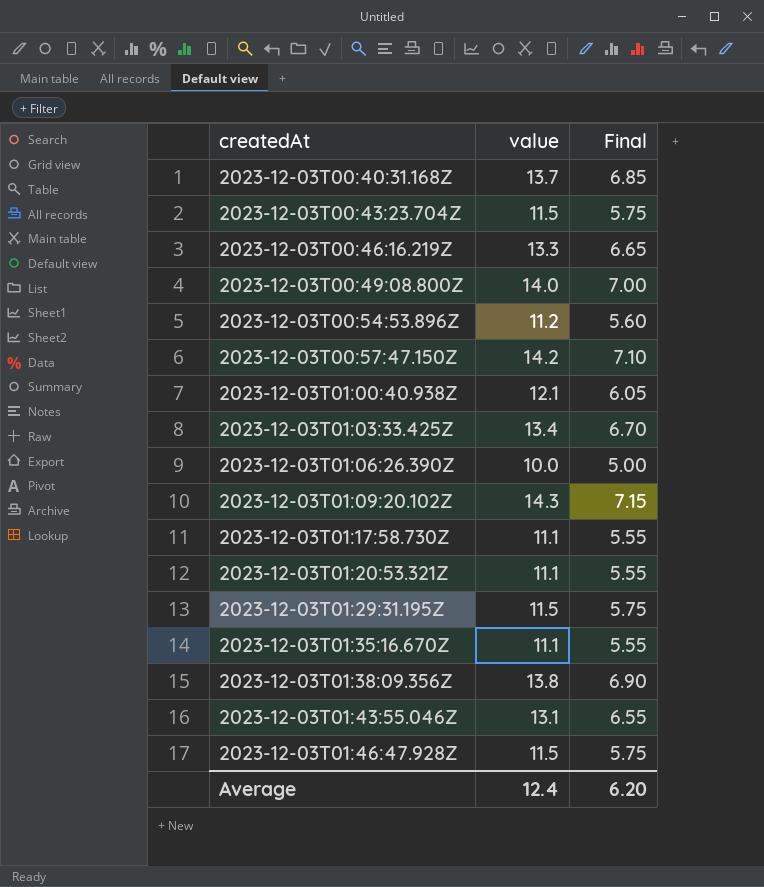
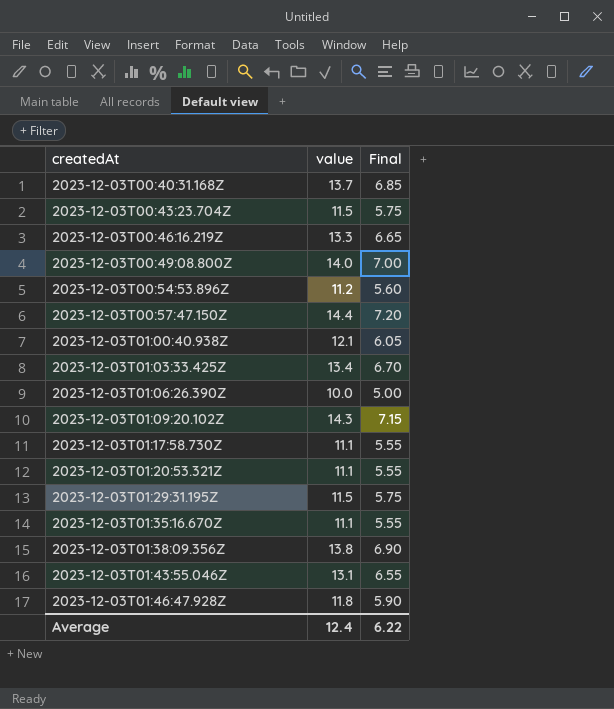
2023-12-03T00:57:47.150Z | value: 14.2 -> 14.4
2023-12-03T00:57:47.150Z | Final: 7.10 -> 7.20
2023-12-03T01:46:47.928Z | value: 11.5 -> 11.8
2023-12-03T01:46:47.928Z | Final: 5.75 -> 5.90
Average | Final: 6.20 -> 6.22

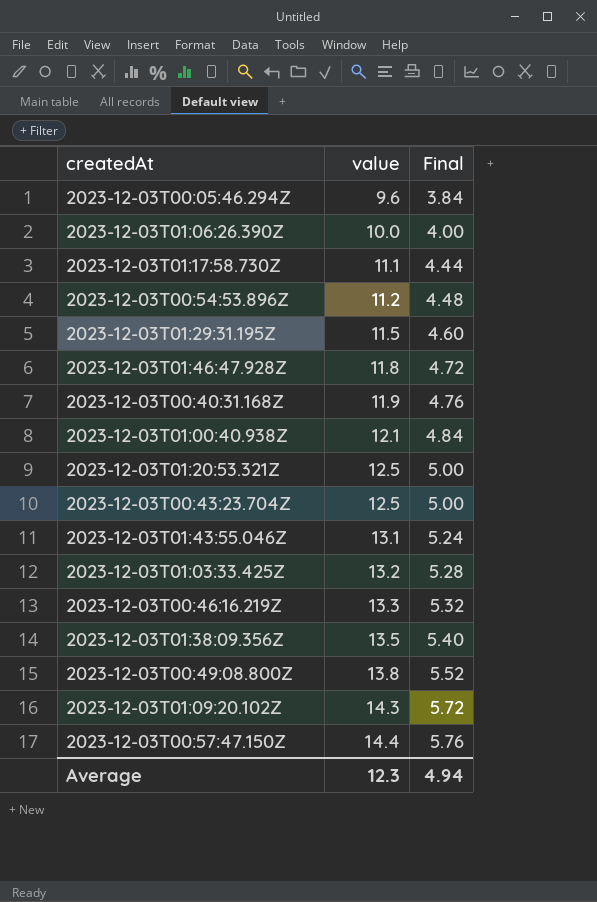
row order: createdAt ascending -> value ascending
column Final | formula: [value] * 0.5 -> [value] * 0.4
row 2023-12-03T01:35:16.670Z: 11.1 | 5.55 -> none
row 2023-12-03T00:05:46.294Z: none -> 9.6 | 3.84
2023-12-03T00:40:31.168Z | value: 13.7 -> 11.9
2023-12-03T01:20:53.321Z | value: 11.1 -> 12.5
2023-12-03T00:43:23.704Z | value: 11.5 -> 12.5
2023-12-03T01:03:33.425Z | value: 13.4 -> 13.2
2023-12-03T01:38:09.356Z | value: 13.8 -> 13.5
2023-12-03T00:49:08.800Z | value: 14.0 -> 13.8
Average | value: 12.4 -> 12.3
Average | Final: 6.22 -> 4.94

